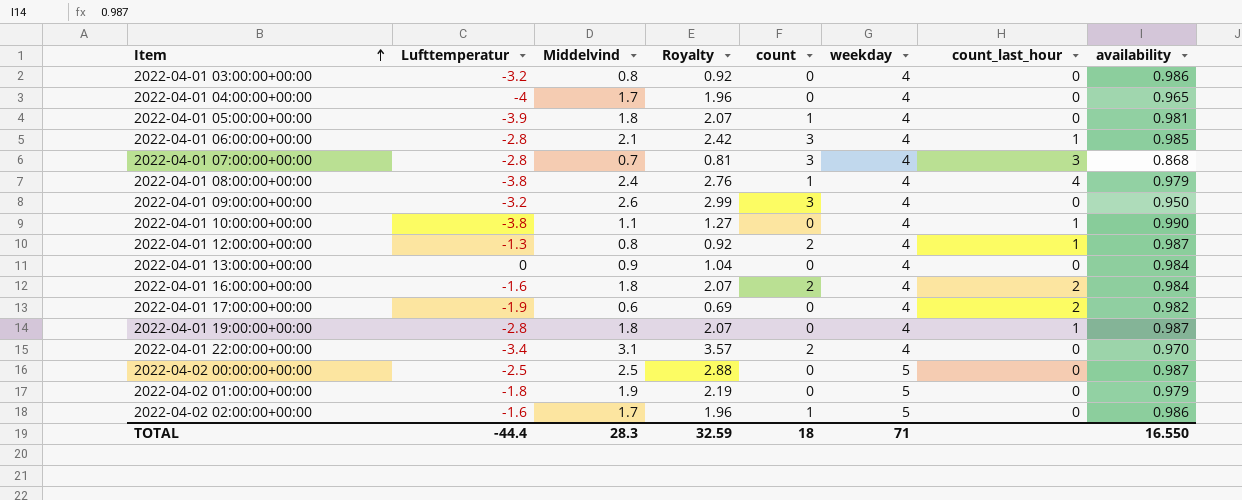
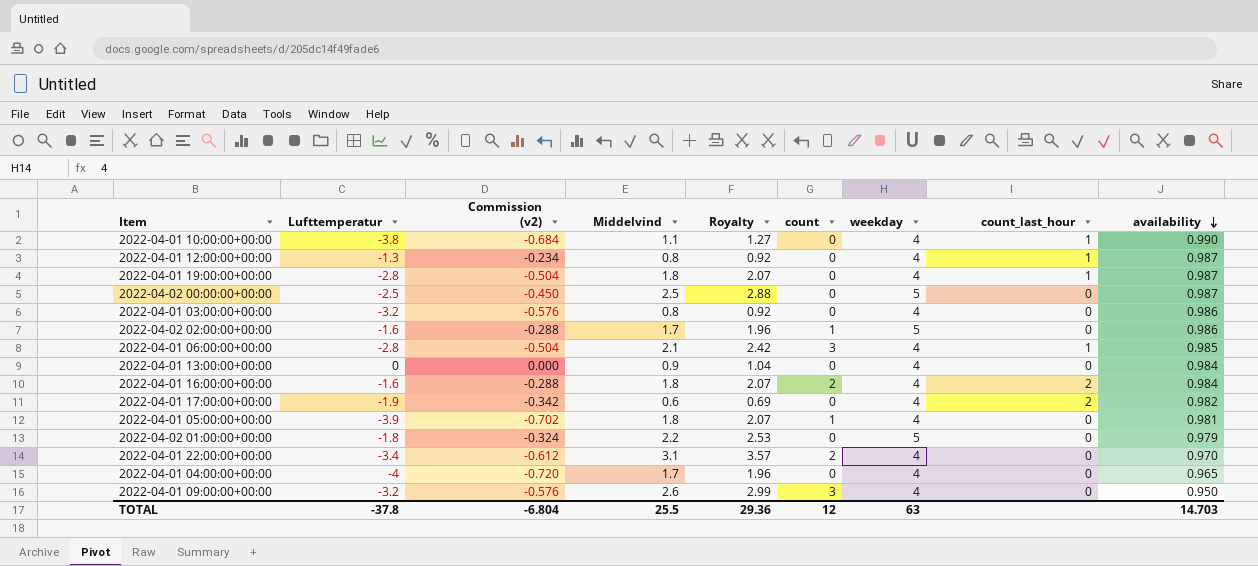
row order: Item ascending -> availability descending
column Commission (v2) | formula: none -> [Lufttemperatur] * 0.18
row 2022-04-01 07:00:00+00:00: -2.8 | 0.7 | 0.81 | 3 | 4 | 3 | 0.868 -> none
row 2022-04-01 08:00:00+00:00: -3.8 | 2.4 | 2.76 | 1 | 4 | 4 | 0.979 -> none
2022-04-01 12:00:00+00:00 | count: 2 -> 0
2022-04-02 01:00:00+00:00 | Middelvind: 1.9 -> 2.2
2022-04-02 01:00:00+00:00 | Royalty: 2.19 -> 2.53
TOTAL | Lufttemperatur: -44.4 -> -37.8
TOTAL | Middelvind: 28.3 -> 25.5
TOTAL | Royalty: 32.59 -> 29.36
TOTAL | count: 18 -> 12
TOTAL | weekday: 71 -> 63
TOTAL | availability: 16.550 -> 14.703

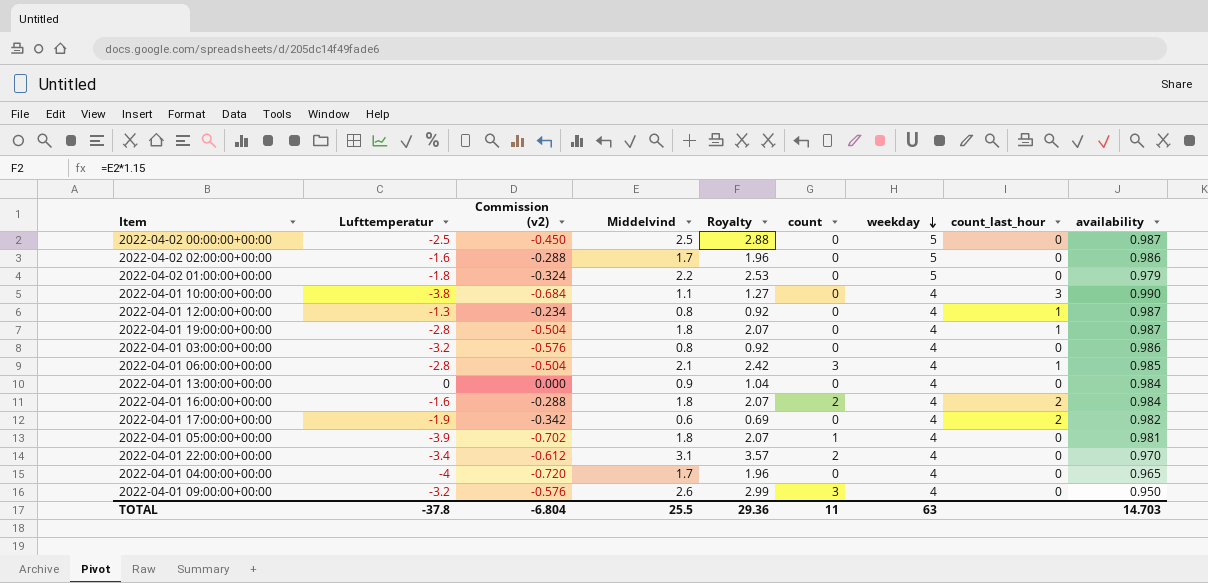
row order: availability descending -> weekday descending
2022-04-02 02:00:00+00:00 | count: 1 -> 0
2022-04-01 10:00:00+00:00 | count_last_hour: 1 -> 3
TOTAL | count: 12 -> 11

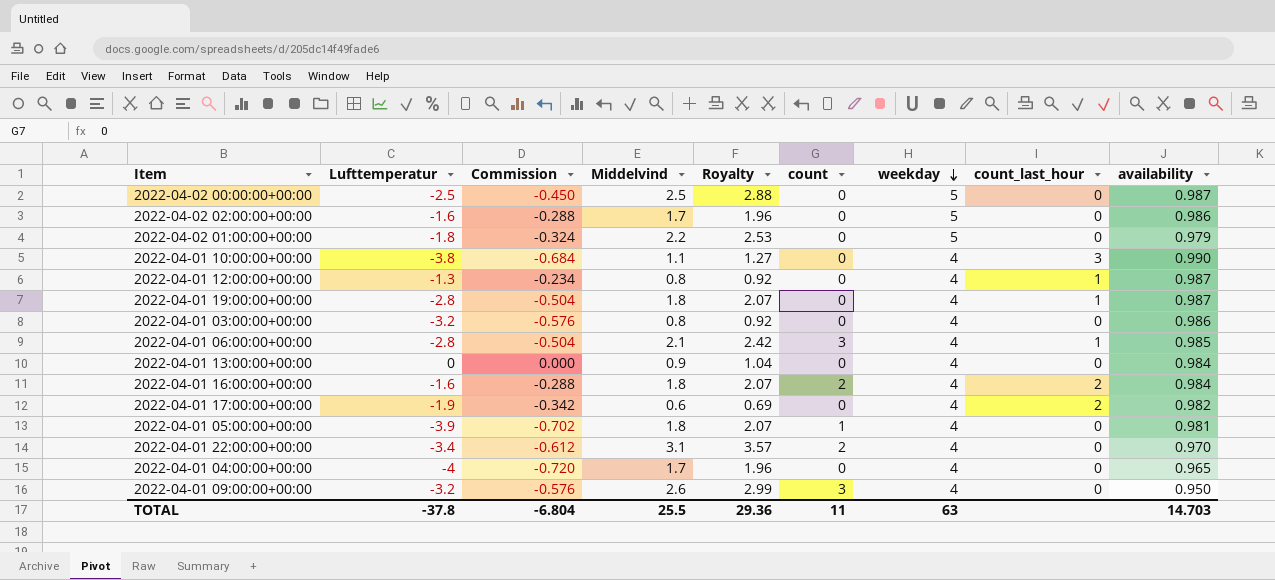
column name: Commission (v2) -> Commission

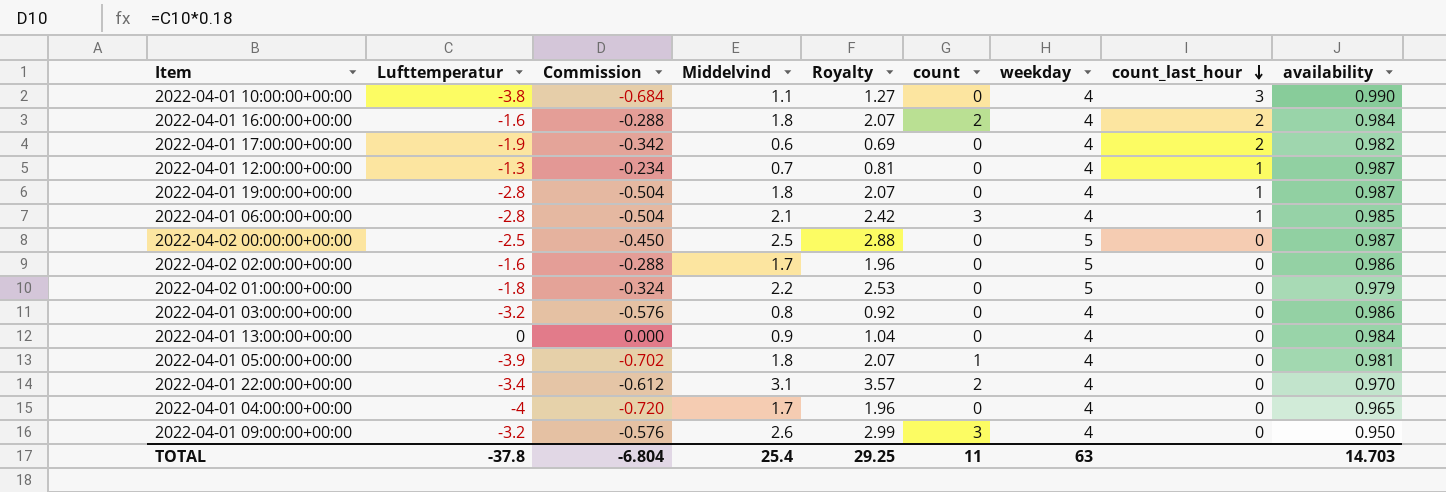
row order: weekday descending -> count_last_hour descending
2022-04-01 12:00:00+00:00 | Middelvind: 0.8 -> 0.7
2022-04-01 12:00:00+00:00 | Royalty: 0.92 -> 0.81
TOTAL | Middelvind: 25.5 -> 25.4
TOTAL | Royalty: 29.36 -> 29.25

